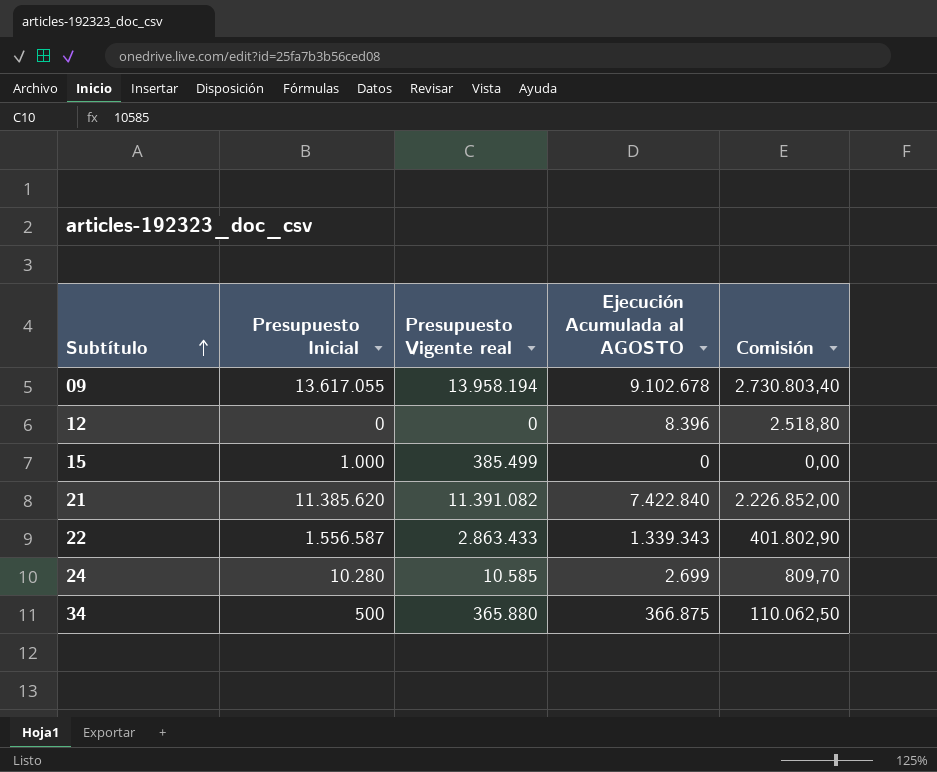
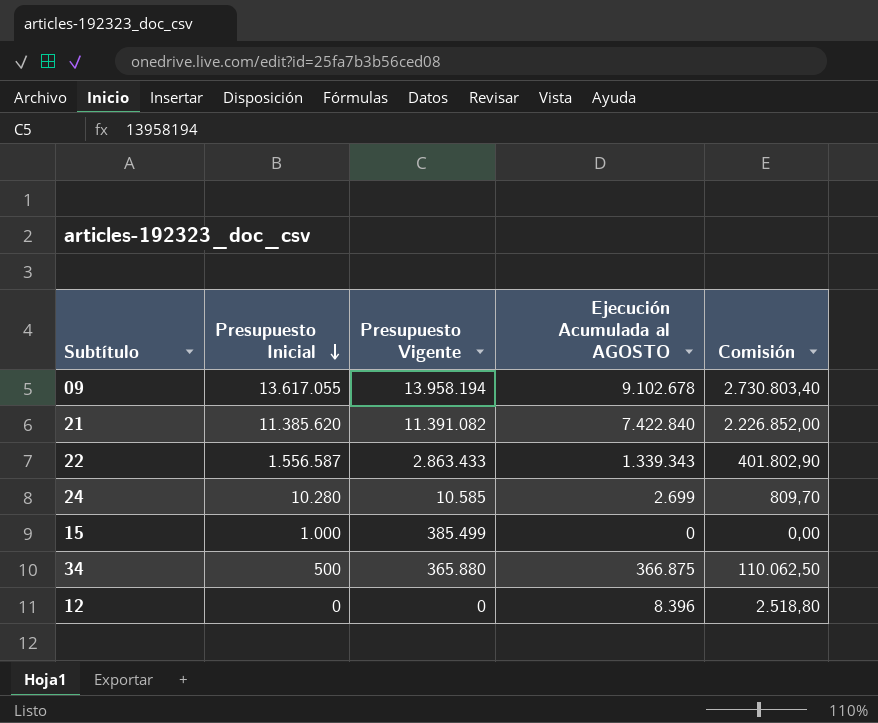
row order: Subtítulo ascending -> Presupuesto Inicial descending
column name: Presupuesto Vigente real -> Presupuesto Vigente

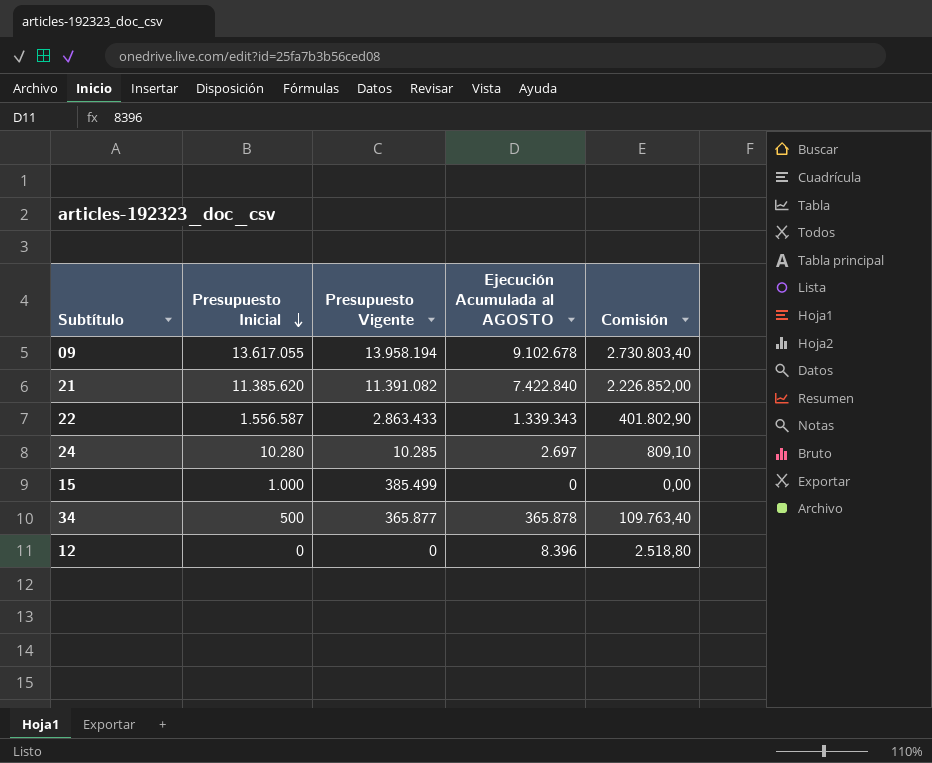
24 | Presupuesto Vigente: 10.585 -> 10.285
24 | Ejecución Acumulada al AGOSTO: 2.699 -> 2.697
24 | Comisión: 809,70 -> 809,10
34 | Presupuesto Vigente: 365.880 -> 365.877
34 | Ejecución Acumulada al AGOSTO: 366.875 -> 365.878
34 | Comisión: 110.062,50 -> 109.763,40

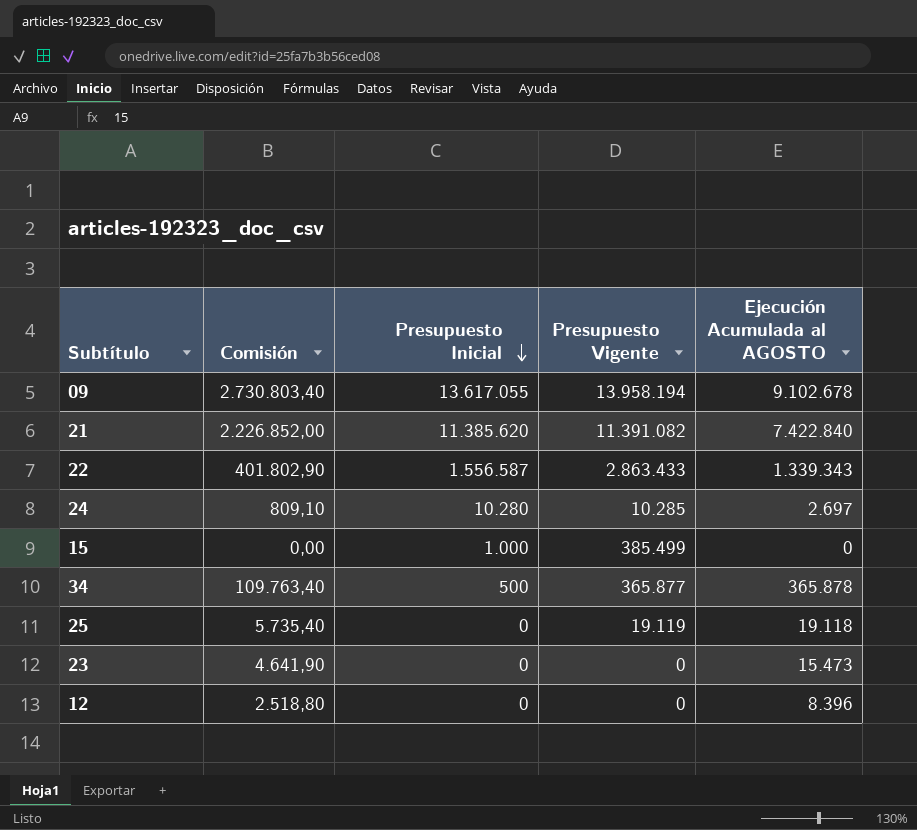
column Comisión | position: 5 -> 2
row 25: none -> 5.735,40 | 0 | 19.119 | 19.118
row 23: none -> 4.641,90 | 0 | 0 | 15.473

